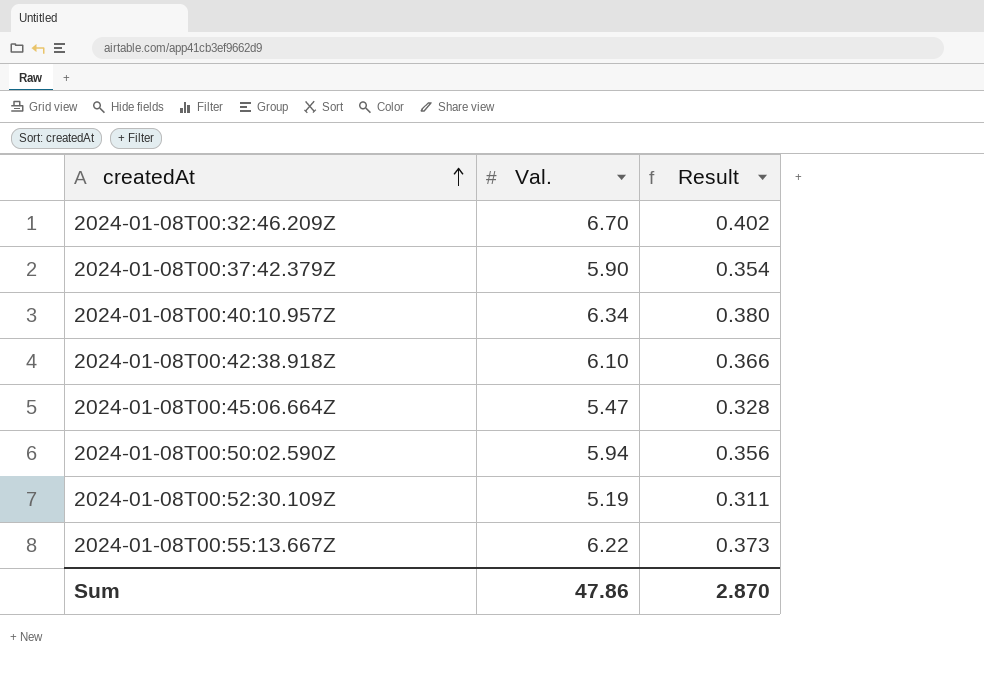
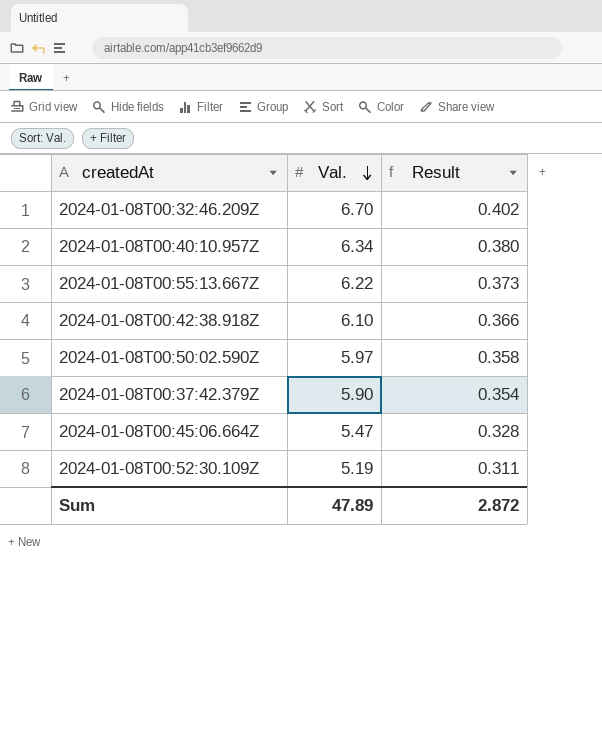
row order: createdAt ascending -> Val. descending
2024-01-08T00:50:02.590Z | Val.: 5.94 -> 5.97
2024-01-08T00:50:02.590Z | Result: 0.356 -> 0.358
Sum | Val.: 47.86 -> 47.89
Sum | Result: 2.870 -> 2.872

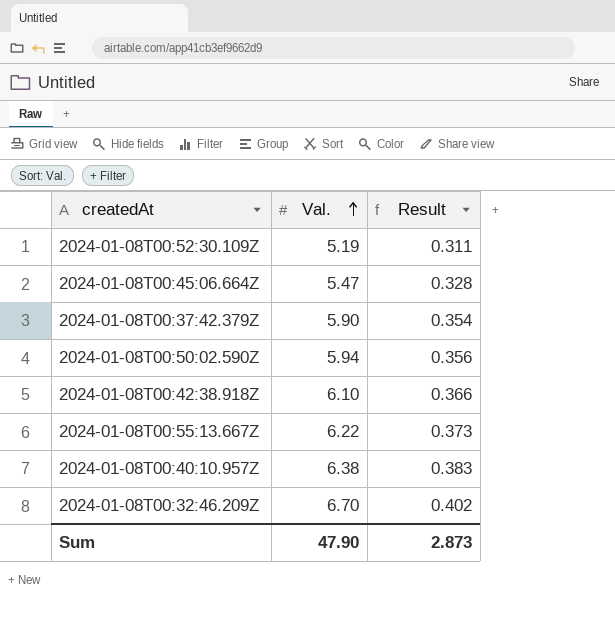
row order: Val. descending -> Val. ascending
2024-01-08T00:50:02.590Z | Val.: 5.97 -> 5.94
2024-01-08T00:50:02.590Z | Result: 0.358 -> 0.356
2024-01-08T00:40:10.957Z | Val.: 6.34 -> 6.38
2024-01-08T00:40:10.957Z | Result: 0.380 -> 0.383
Sum | Val.: 47.89 -> 47.90
Sum | Result: 2.872 -> 2.873

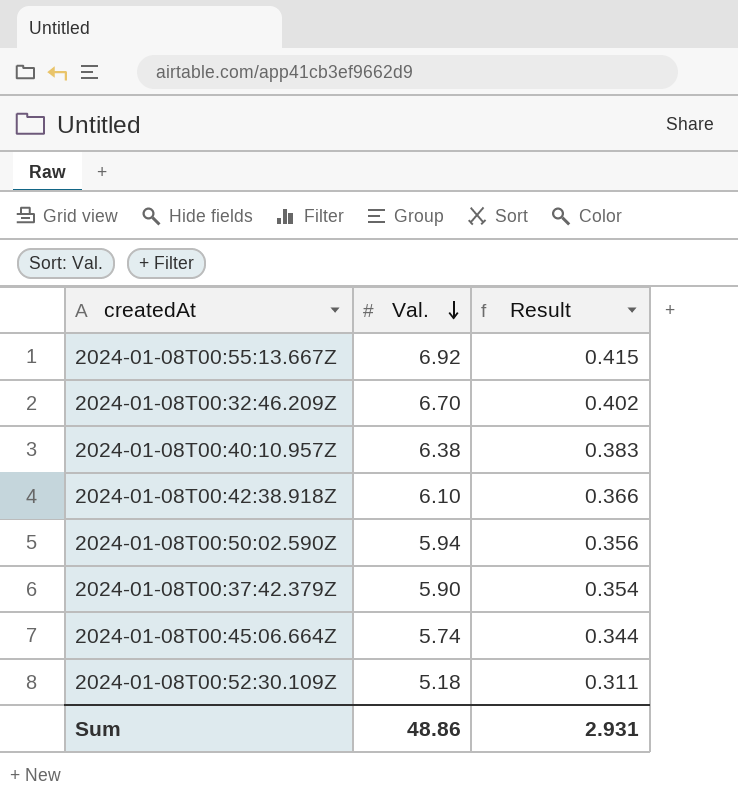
row order: Val. ascending -> Val. descending
2024-01-08T00:55:13.667Z | Val.: 6.22 -> 6.92
2024-01-08T00:55:13.667Z | Result: 0.373 -> 0.415
2024-01-08T00:45:06.664Z | Val.: 5.47 -> 5.74
2024-01-08T00:45:06.664Z | Result: 0.328 -> 0.344
2024-01-08T00:52:30.109Z | Val.: 5.19 -> 5.18
Sum | Val.: 47.90 -> 48.86
Sum | Result: 2.873 -> 2.931

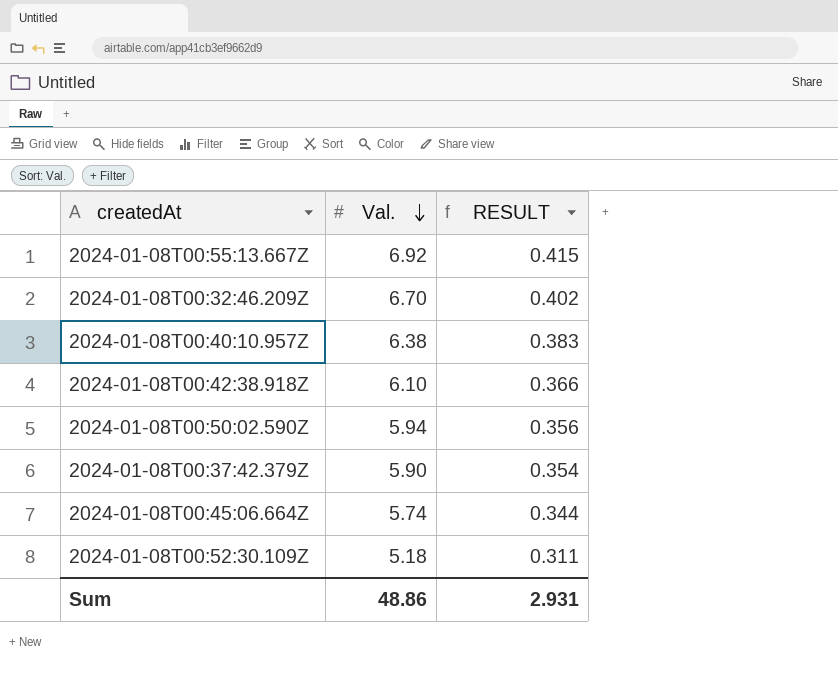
column name: Result -> RESULT

